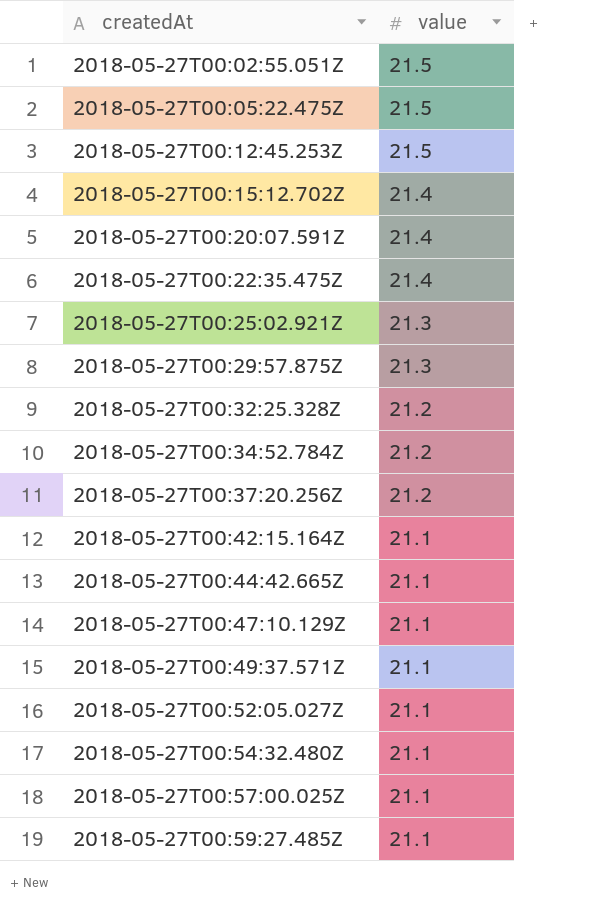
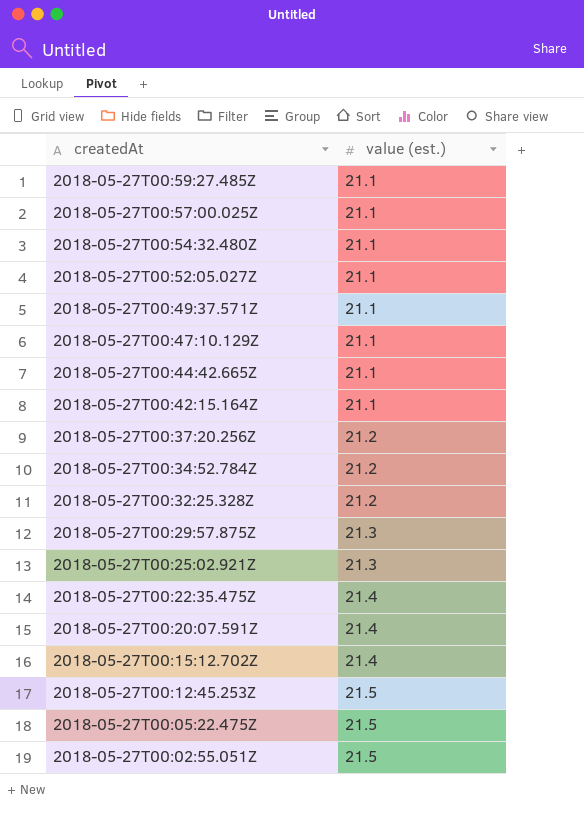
row order: createdAt ascending -> createdAt descending
column name: value -> value (est.)

